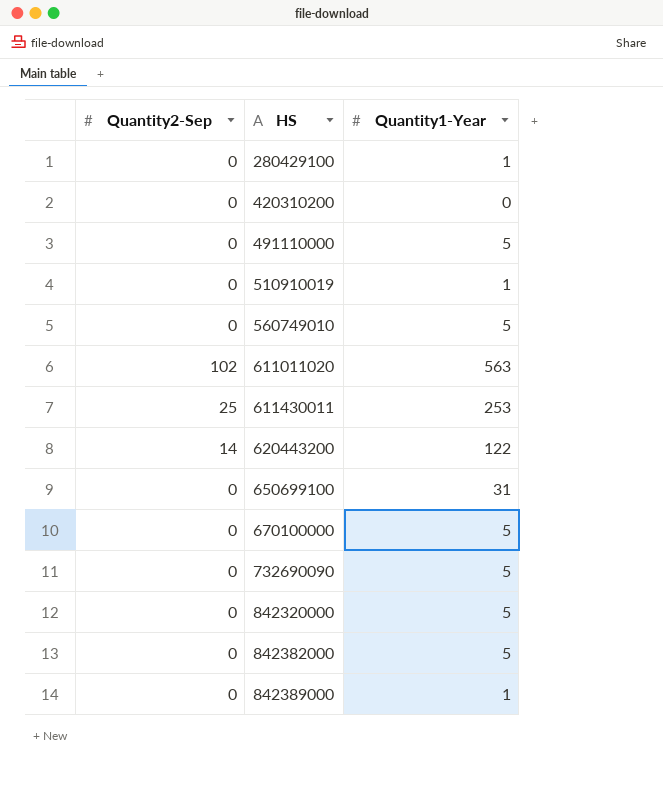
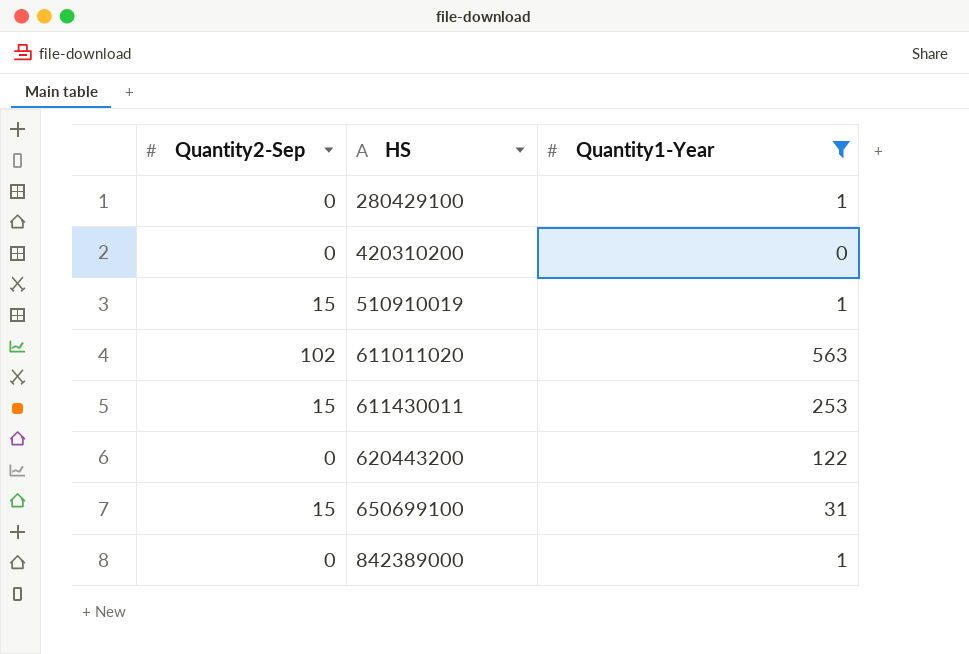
filter: none -> Quantity1-Year != 5
510910019 | Quantity2-Sep: 0 -> 15
611430011 | Quantity2-Sep: 25 -> 15
620443200 | Quantity2-Sep: 14 -> 0
650699100 | Quantity2-Sep: 0 -> 15

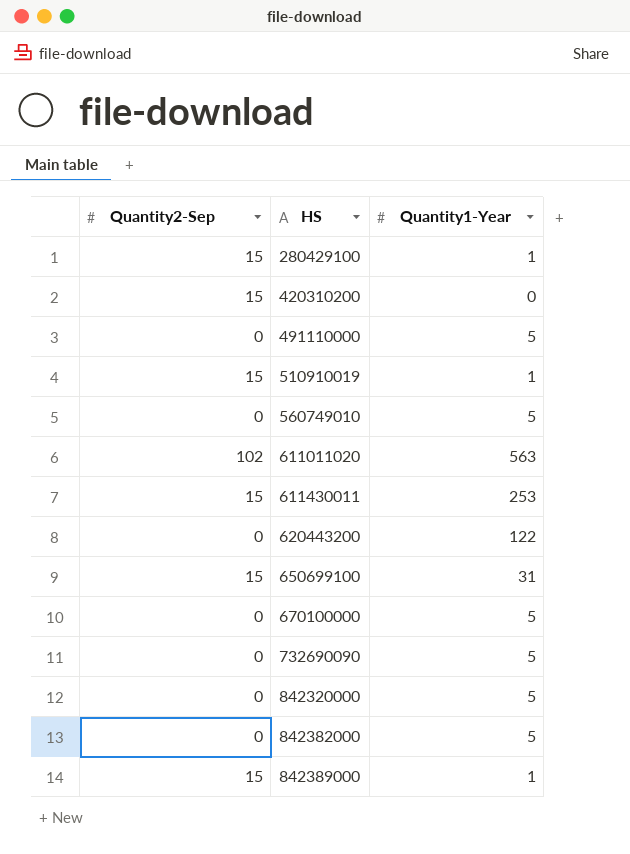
filter: Quantity1-Year != 5 -> none
280429100 | Quantity2-Sep: 0 -> 15
420310200 | Quantity2-Sep: 0 -> 15
842389000 | Quantity2-Sep: 0 -> 15

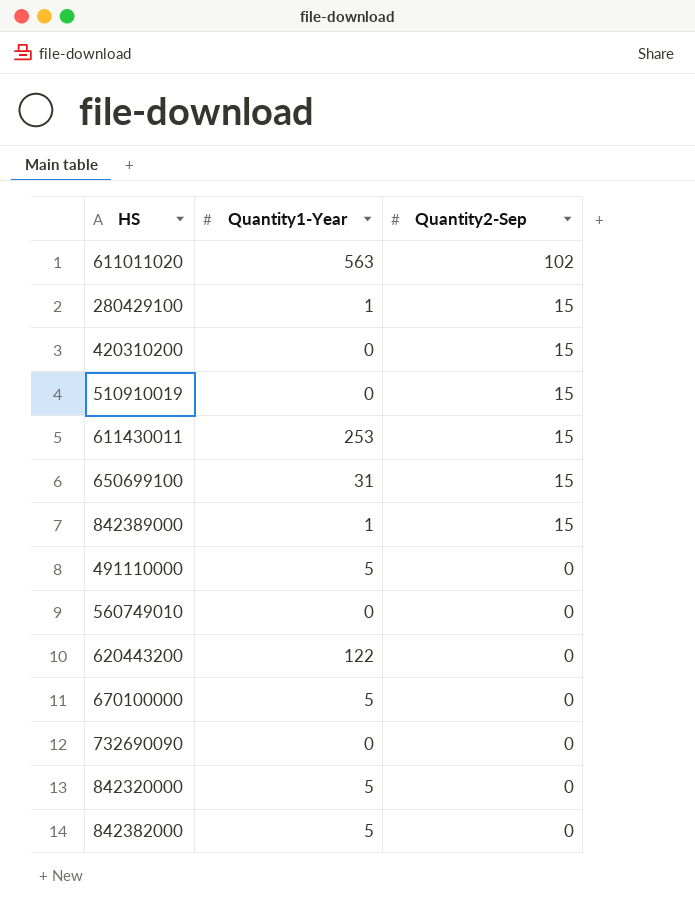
row order: HS ascending -> Quantity2-Sep descending
column Quantity2-Sep | position: 1 -> 3
510910019 | Quantity1-Year: 1 -> 0
560749010 | Quantity1-Year: 5 -> 0
732690090 | Quantity1-Year: 5 -> 0

